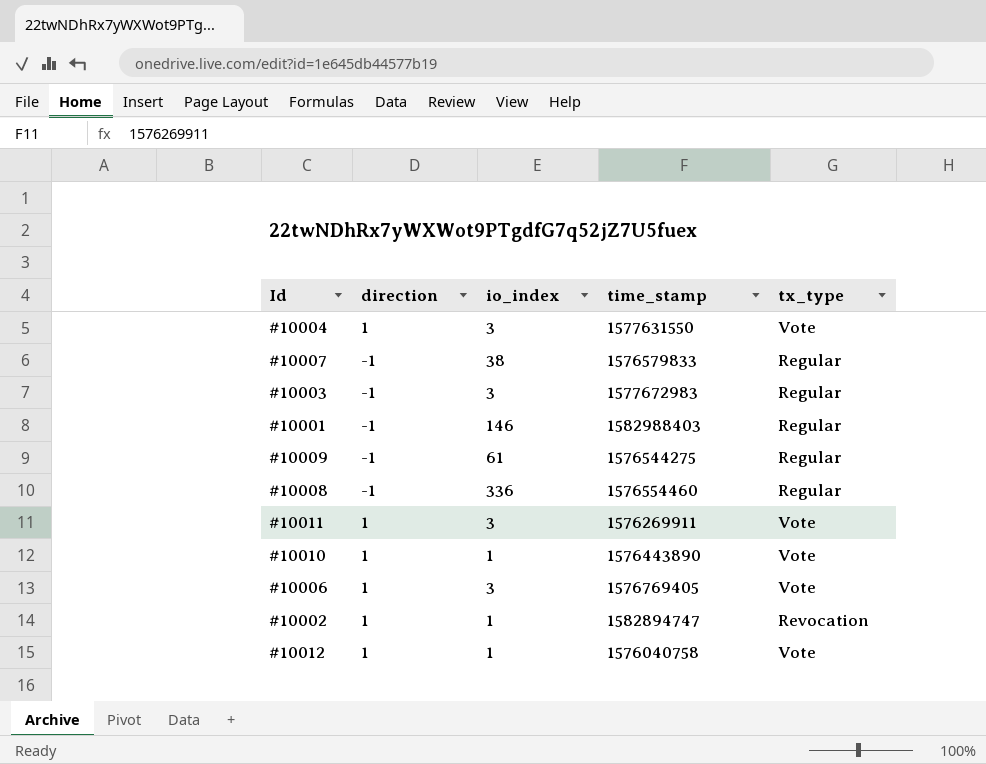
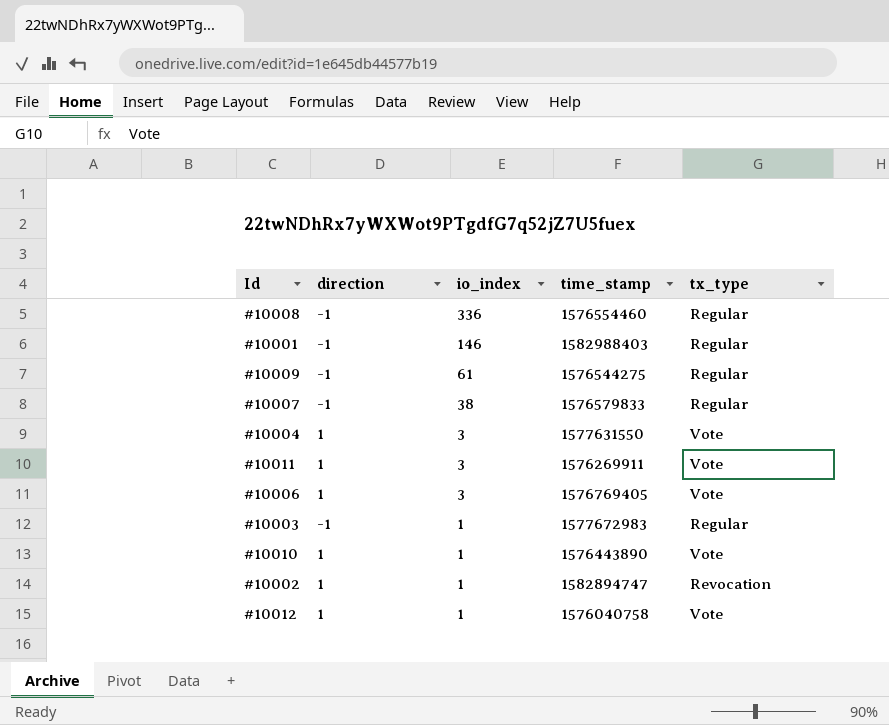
row order: none -> io_index descending
#10003 | io_index: 3 -> 1

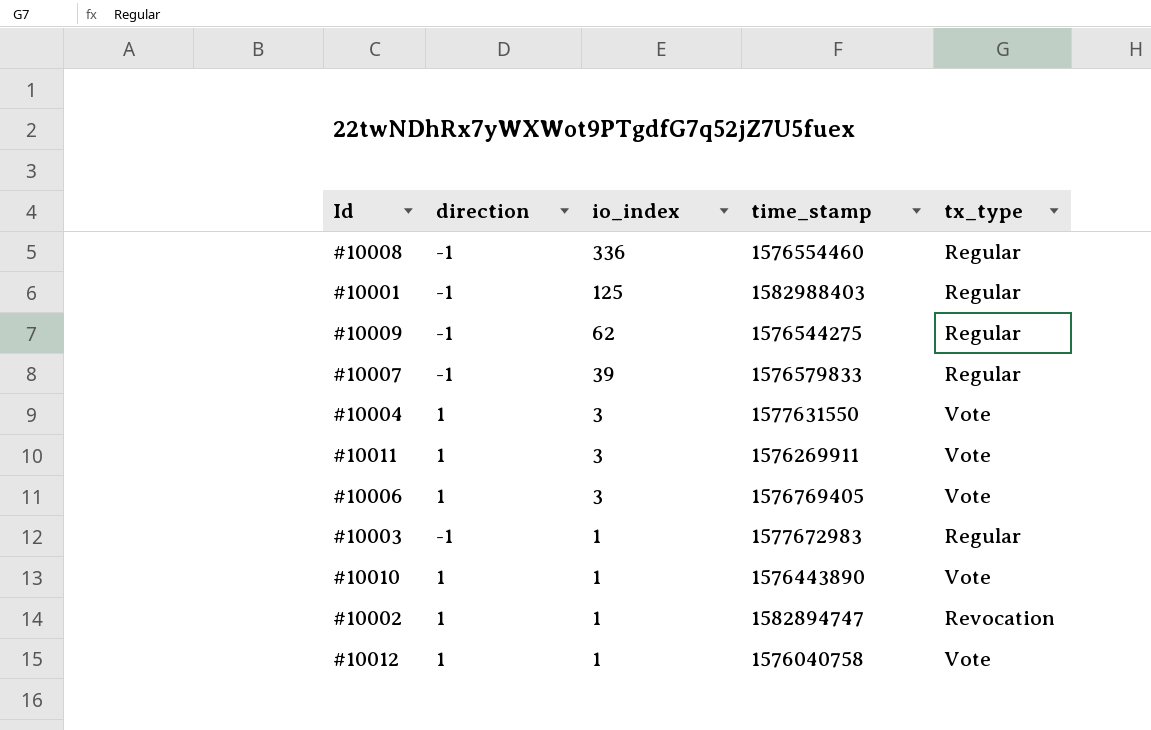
#10001 | io_index: 146 -> 125
#10009 | io_index: 61 -> 62
#10007 | io_index: 38 -> 39

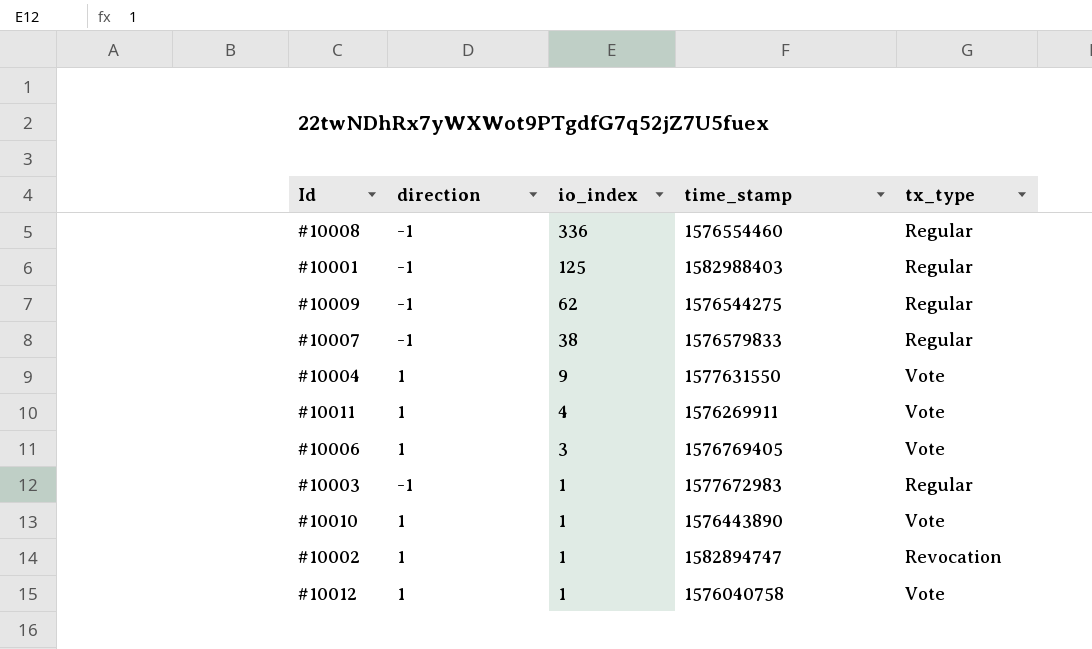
#10007 | io_index: 39 -> 38
#10004 | io_index: 3 -> 9
#10011 | io_index: 3 -> 4

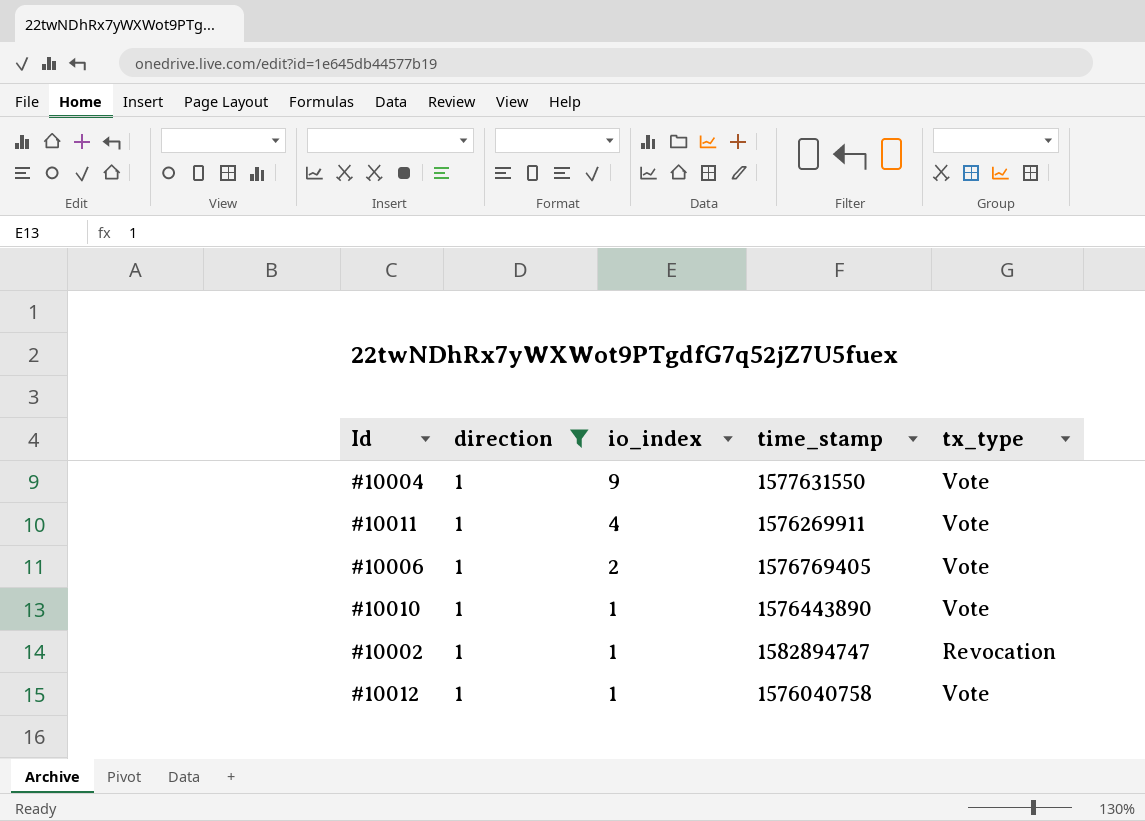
filter: none -> direction = 1
#10006 | io_index: 3 -> 2

